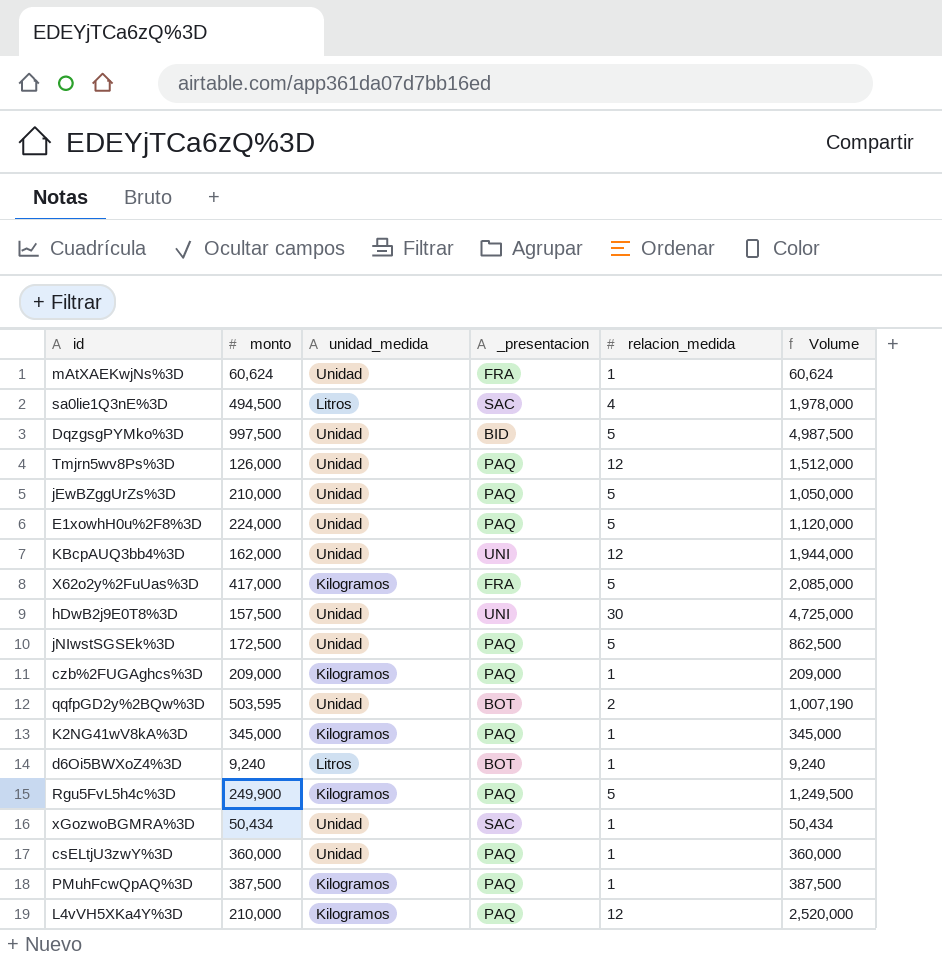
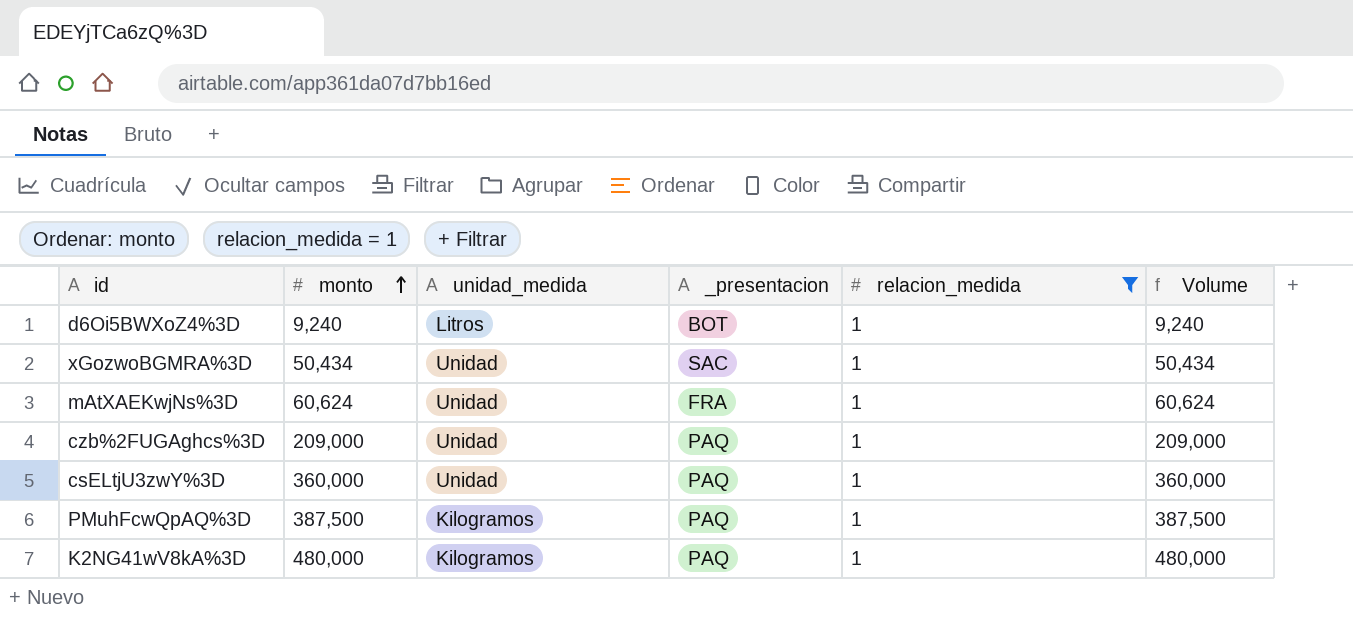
filter: none -> relacion_medida = 1
row order: none -> monto ascending
czb%2FUGAghcs%3D | unidad_medida: Kilogramos -> Unidad
K2NG41wV8kA%3D | monto: 345,000 -> 480,000
K2NG41wV8kA%3D | Volume: 345,000 -> 480,000

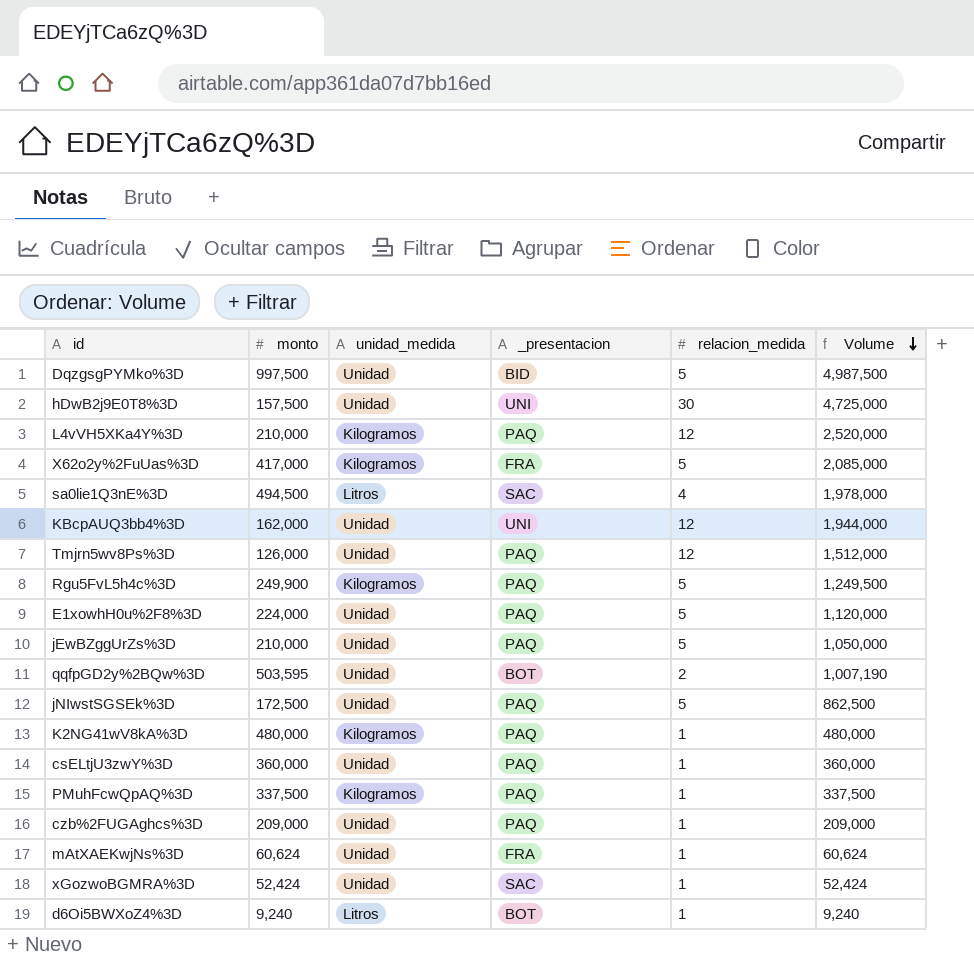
filter: relacion_medida = 1 -> none
row order: monto ascending -> Volume descending
PMuhFcwQpAQ%3D | monto: 387,500 -> 337,500
PMuhFcwQpAQ%3D | Volume: 387,500 -> 337,500
xGozwoBGMRA%3D | monto: 50,434 -> 52,424
xGozwoBGMRA%3D | Volume: 50,434 -> 52,424

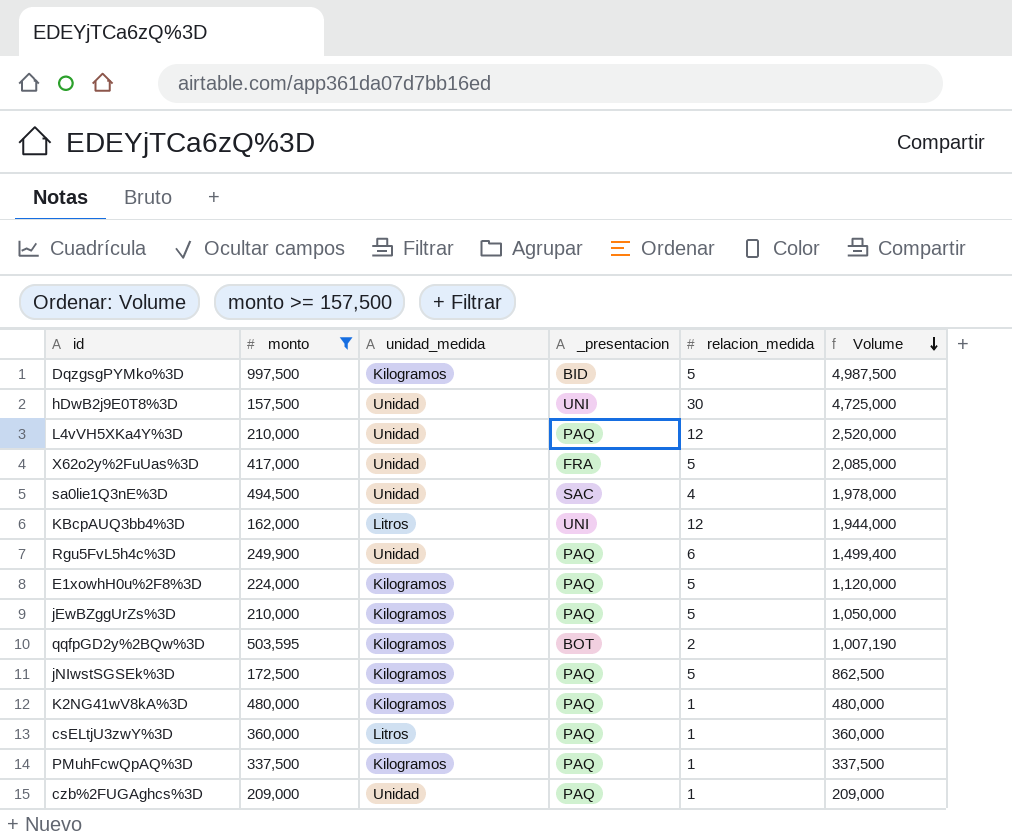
filter: none -> monto >= 157,500
DqzgsgPYMko%3D | unidad_medida: Unidad -> Kilogramos
L4vVH5XKa4Y%3D | unidad_medida: Kilogramos -> Unidad
X62o2y%2FuUas%3D | unidad_medida: Kilogramos -> Unidad
sa0lie1Q3nE%3D | unidad_medida: Litros -> Unidad
KBcpAUQ3bb4%3D | unidad_medida: Unidad -> Litros
Rgu5FvL5h4c%3D | unidad_medida: Kilogramos -> Unidad
Rgu5FvL5h4c%3D | relacion_medida: 5 -> 6
Rgu5FvL5h4c%3D | Volume: 1,249,500 -> 1,499,400
E1xowhH0u%2F8%3D | unidad_medida: Unidad -> Kilogramos
jEwBZggUrZs%3D | unidad_medida: Unidad -> Kilogramos
qqfpGD2y%2BQw%3D | unidad_medida: Unidad -> Kilogramos
jNIwstSGSEk%3D | unidad_medida: Unidad -> Kilogramos
csELtjU3zwY%3D | unidad_medida: Unidad -> Litros

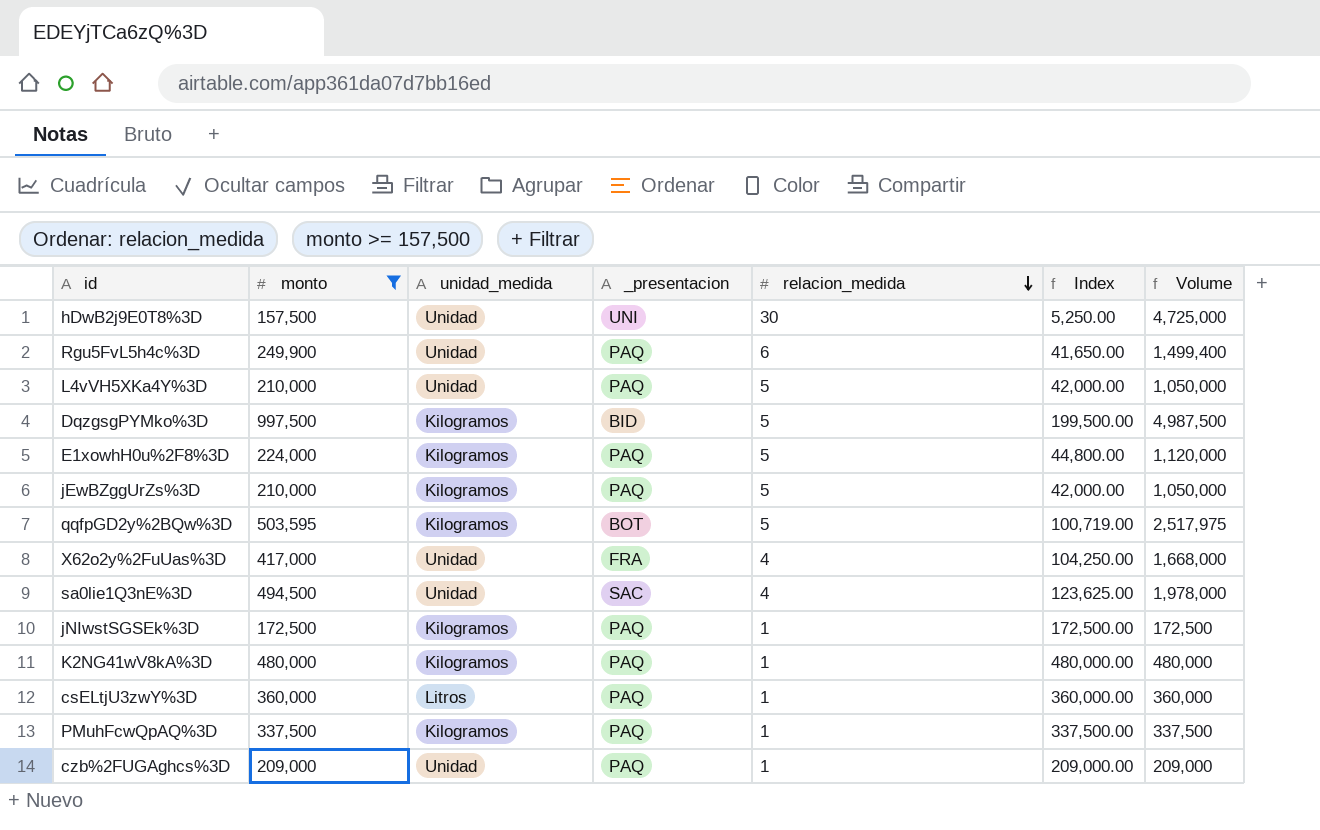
row order: Volume descending -> relacion_medida descending
column Index | formula: none -> [monto] / [relacion_medida]
row KBcpAUQ3bb4%3D: 162,000 | Litros | UNI | 12 | 1,944,000 -> none
L4vVH5XKa4Y%3D | relacion_medida: 12 -> 5
L4vVH5XKa4Y%3D | Volume: 2,520,000 -> 1,050,000
qqfpGD2y%2BQw%3D | relacion_medida: 2 -> 5
qqfpGD2y%2BQw%3D | Volume: 1,007,190 -> 2,517,975
X62o2y%2FuUas%3D | relacion_medida: 5 -> 4
X62o2y%2FuUas%3D | Volume: 2,085,000 -> 1,668,000
jNIwstSGSEk%3D | relacion_medida: 5 -> 1
jNIwstSGSEk%3D | Volume: 862,500 -> 172,500

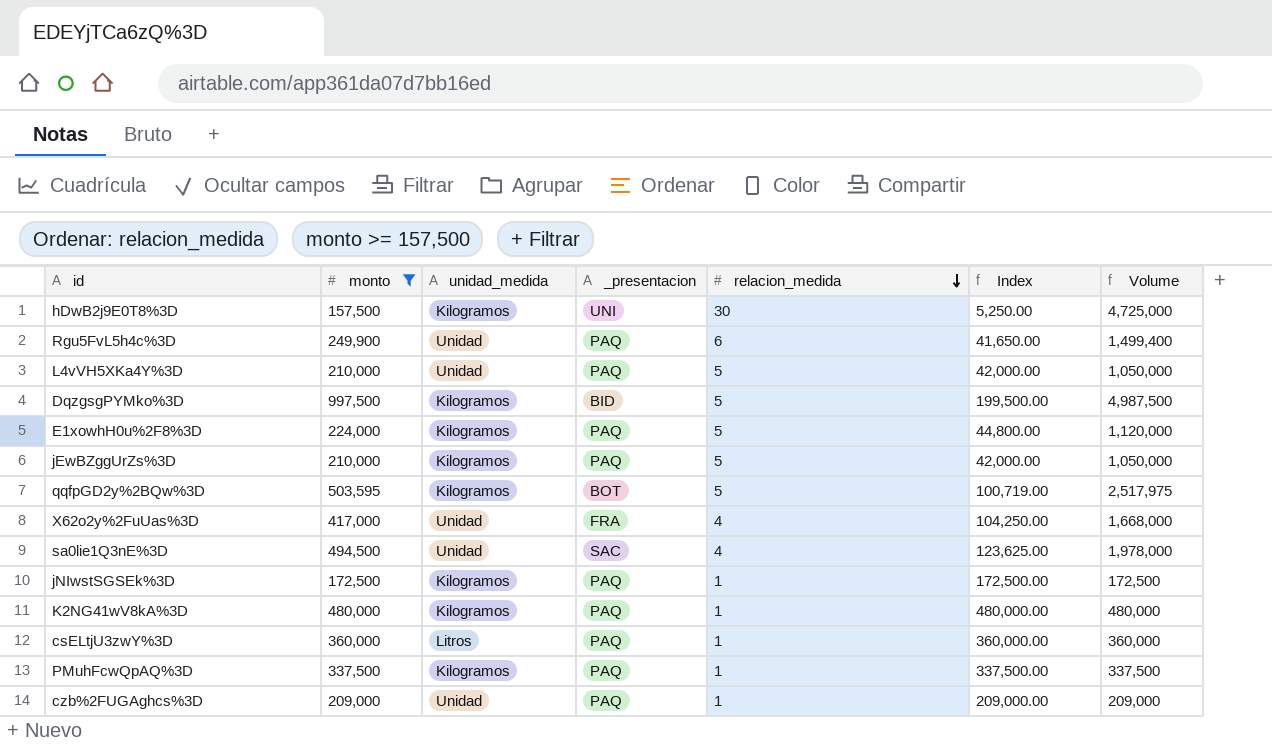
hDwB2j9E0T8%3D | unidad_medida: Unidad -> Kilogramos

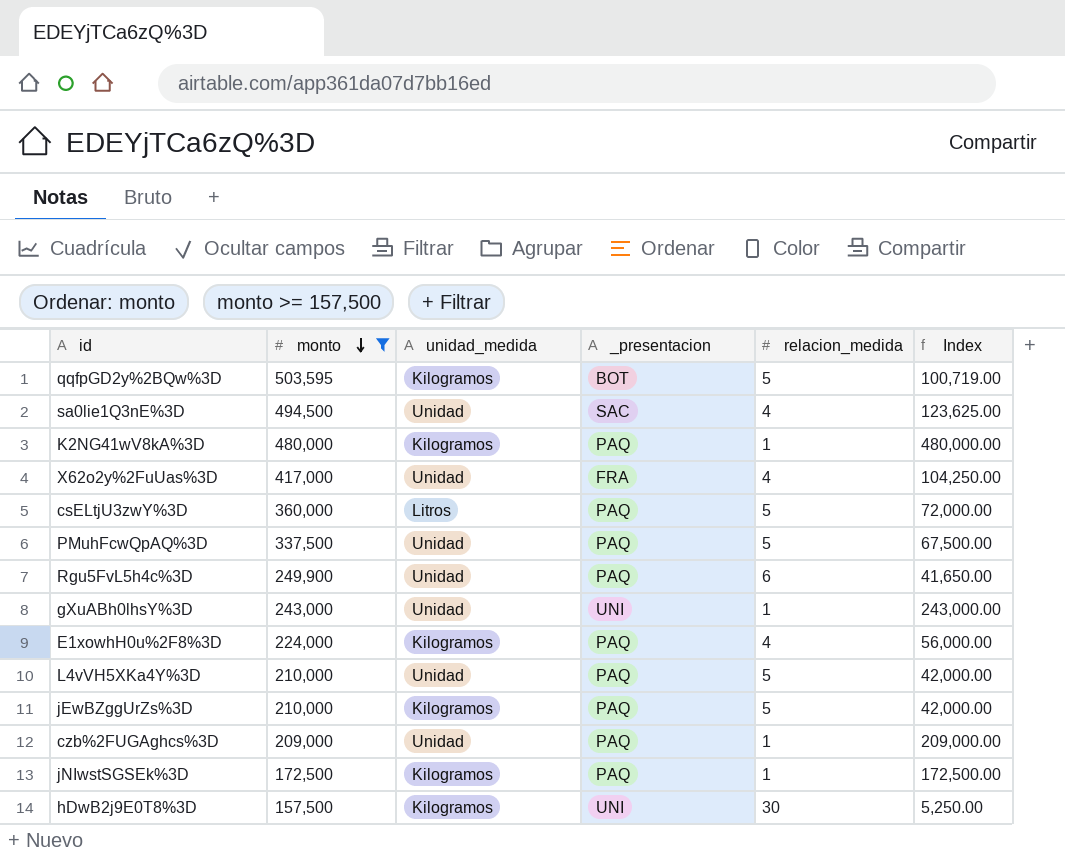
row order: relacion_medida descending -> monto descending
column Volume | formula: [monto] * [relacion_medida] -> none
row DqzgsgPYMko%3D: 997,500 | Kilogramos | BID | 5 | 199,500.00 | 4,987,500 -> none
csELtjU3zwY%3D | relacion_medida: 1 -> 5
csELtjU3zwY%3D | Index: 360,000.00 -> 72,000.00
PMuhFcwQpAQ%3D | unidad_medida: Kilogramos -> Unidad
PMuhFcwQpAQ%3D | relacion_medida: 1 -> 5
PMuhFcwQpAQ%3D | Index: 337,500.00 -> 67,500.00
row gXuABh0lhsY%3D: none -> 243,000 | Unidad | UNI | 1 | 243,000.00
E1xowhH0u%2F8%3D | relacion_medida: 5 -> 4
E1xowhH0u%2F8%3D | Index: 44,800.00 -> 56,000.00

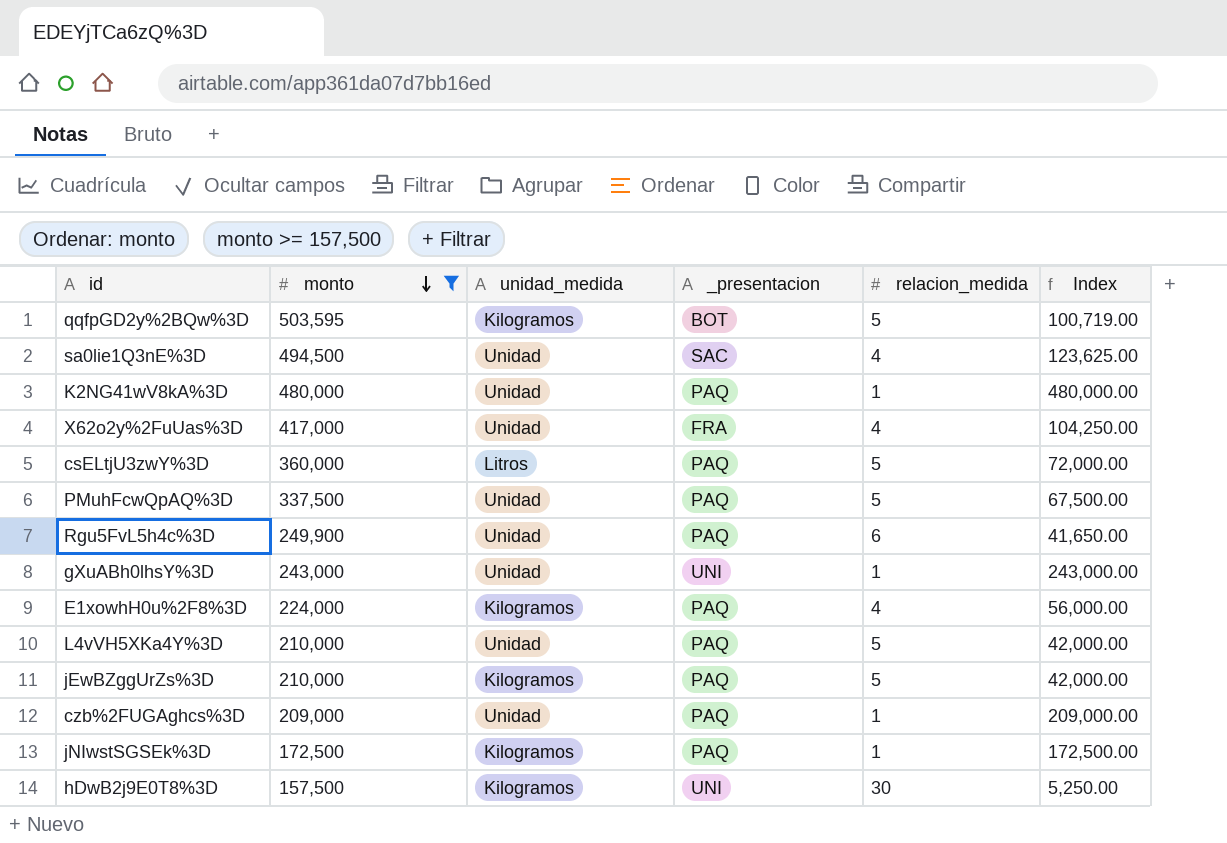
K2NG41wV8kA%3D | unidad_medida: Kilogramos -> Unidad

